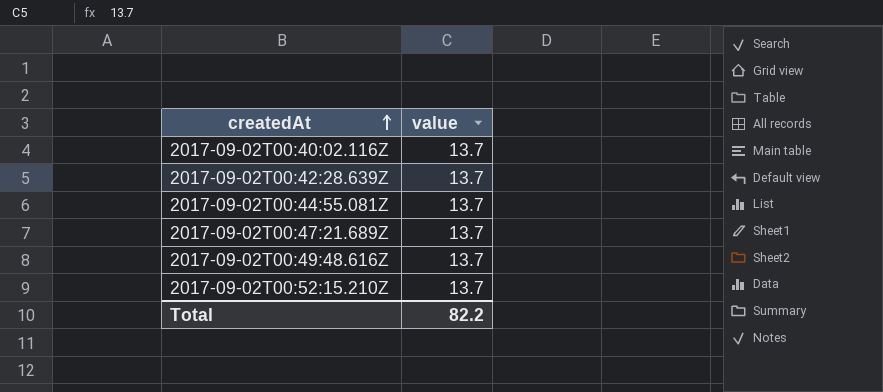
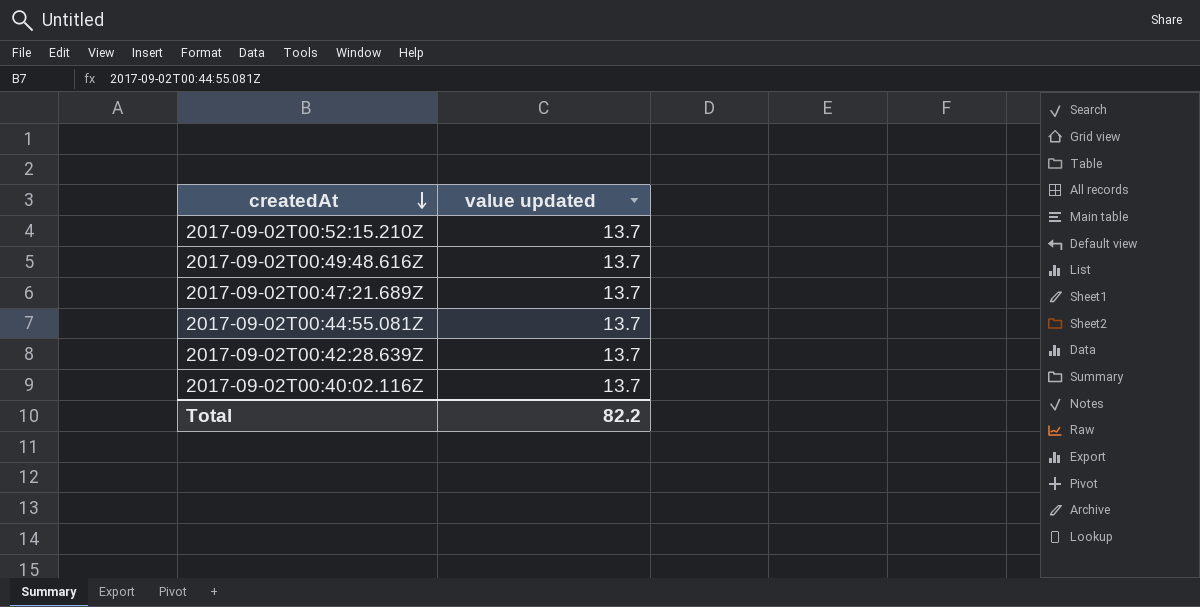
row order: createdAt ascending -> createdAt descending
column name: value -> value updated

